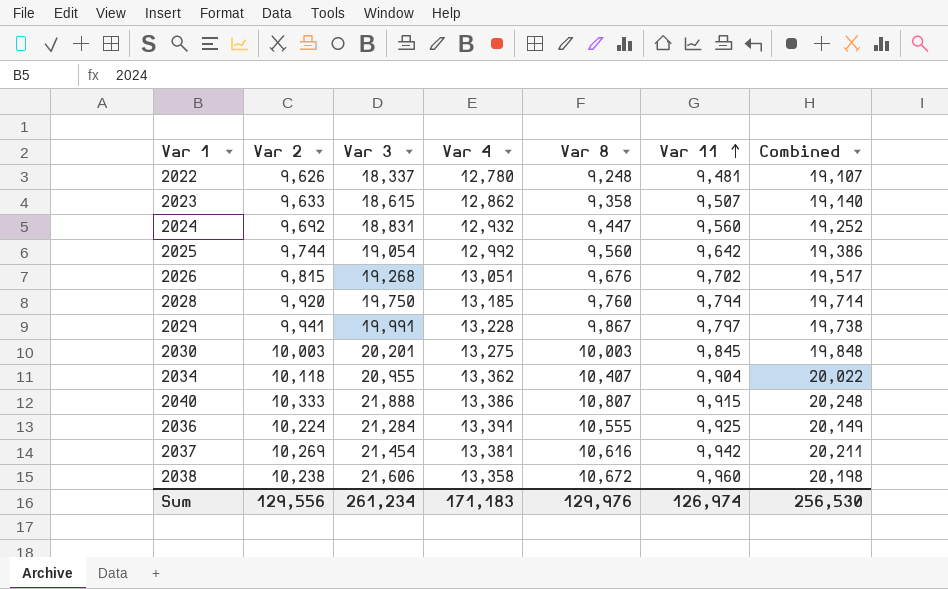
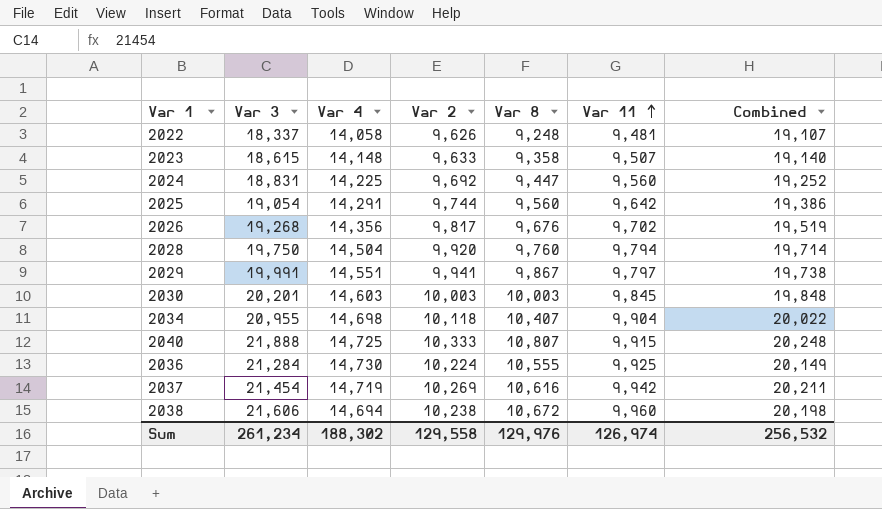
column Var 2 | position: 2 -> 4
2022 | Var 4: 12,780 -> 14,058
2023 | Var 4: 12,862 -> 14,148
2024 | Var 4: 12,932 -> 14,225
2025 | Var 4: 12,992 -> 14,291
2026 | Var 4: 13,051 -> 14,356
2026 | Var 2: 9,815 -> 9,817
2026 | Combined: 19,517 -> 19,519
2028 | Var 4: 13,185 -> 14,504
2029 | Var 4: 13,228 -> 14,551
2030 | Var 4: 13,275 -> 14,603
2034 | Var 4: 13,362 -> 14,698
2040 | Var 4: 13,386 -> 14,725
2036 | Var 4: 13,391 -> 14,730
2037 | Var 4: 13,381 -> 14,719
2038 | Var 4: 13,358 -> 14,694
Sum | Var 4: 171,183 -> 188,302
Sum | Var 2: 129,556 -> 129,558
Sum | Combined: 256,530 -> 256,532

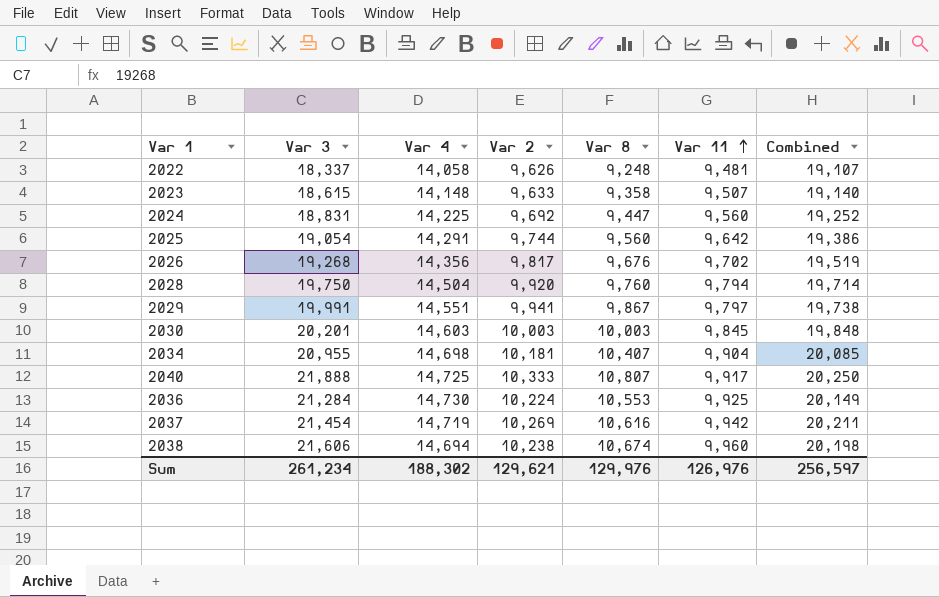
2034 | Var 2: 10,118 -> 10,181
2034 | Combined: 20,022 -> 20,085
2040 | Var 11: 9,915 -> 9,917
2040 | Combined: 20,248 -> 20,250
2036 | Var 8: 10,555 -> 10,553
2038 | Var 8: 10,672 -> 10,674
Sum | Var 2: 129,558 -> 129,621
Sum | Var 11: 126,974 -> 126,976
Sum | Combined: 256,532 -> 256,597

